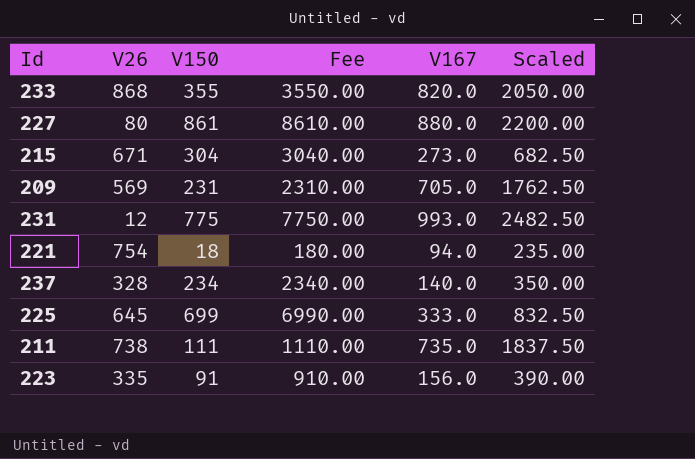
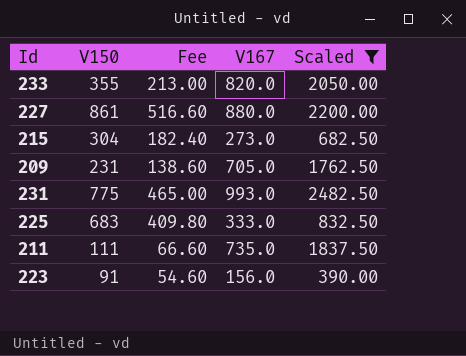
filter: none -> Scaled >= 390.00
column V26 | position: 2 -> none
column Fee | formula: [V150] * 10 -> [V150] * 0.6
225 | V150: 699 -> 683

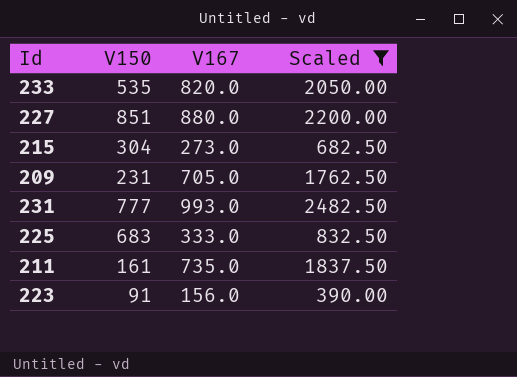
column Fee | formula: [V150] * 0.6 -> none
233 | V150: 355 -> 535
227 | V150: 861 -> 851
231 | V150: 775 -> 777
211 | V150: 111 -> 161

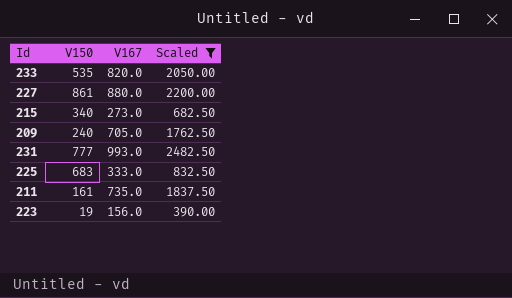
227 | V150: 851 -> 861
215 | V150: 304 -> 340
209 | V150: 231 -> 240
223 | V150: 91 -> 19

